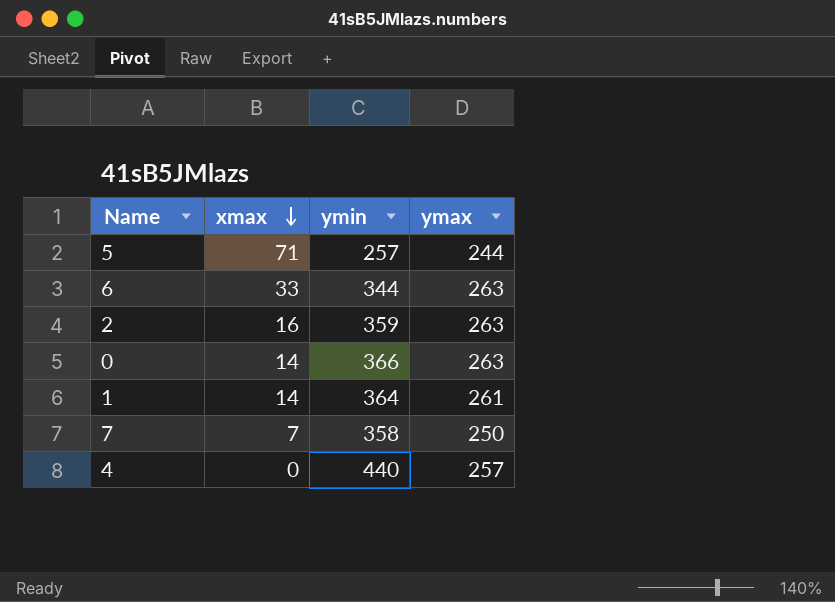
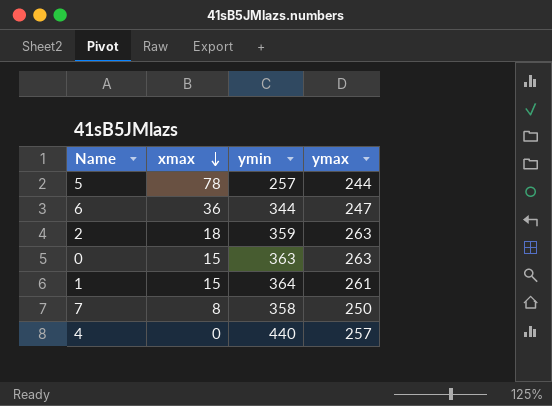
5 | xmax: 71 -> 78
6 | xmax: 33 -> 36
6 | ymax: 263 -> 247
2 | xmax: 16 -> 18
0 | xmax: 14 -> 15
0 | ymin: 366 -> 363
1 | xmax: 14 -> 15
7 | xmax: 7 -> 8

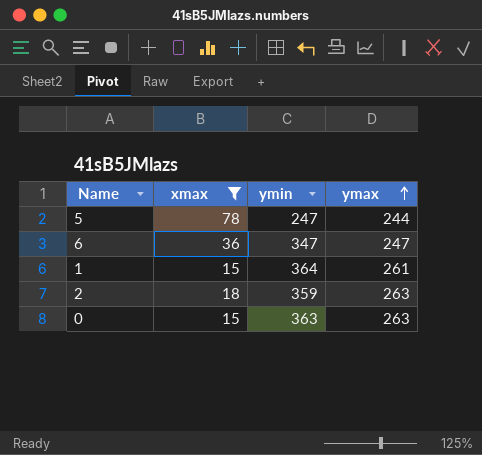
filter: none -> xmax >= 15
row order: xmax descending -> ymax ascending
5 | ymin: 257 -> 247
6 | ymin: 344 -> 347

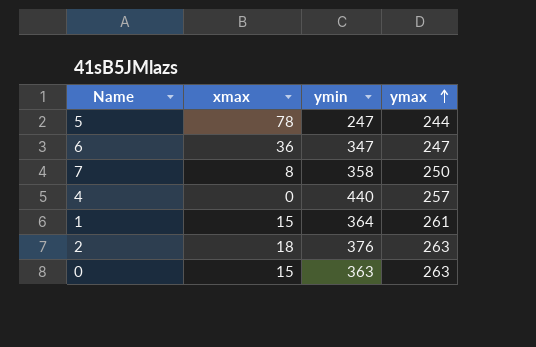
filter: xmax >= 15 -> none
2 | ymin: 359 -> 376

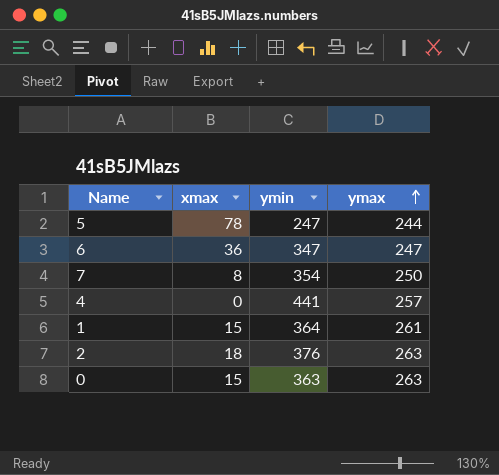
7 | ymin: 358 -> 354
4 | ymin: 440 -> 441

